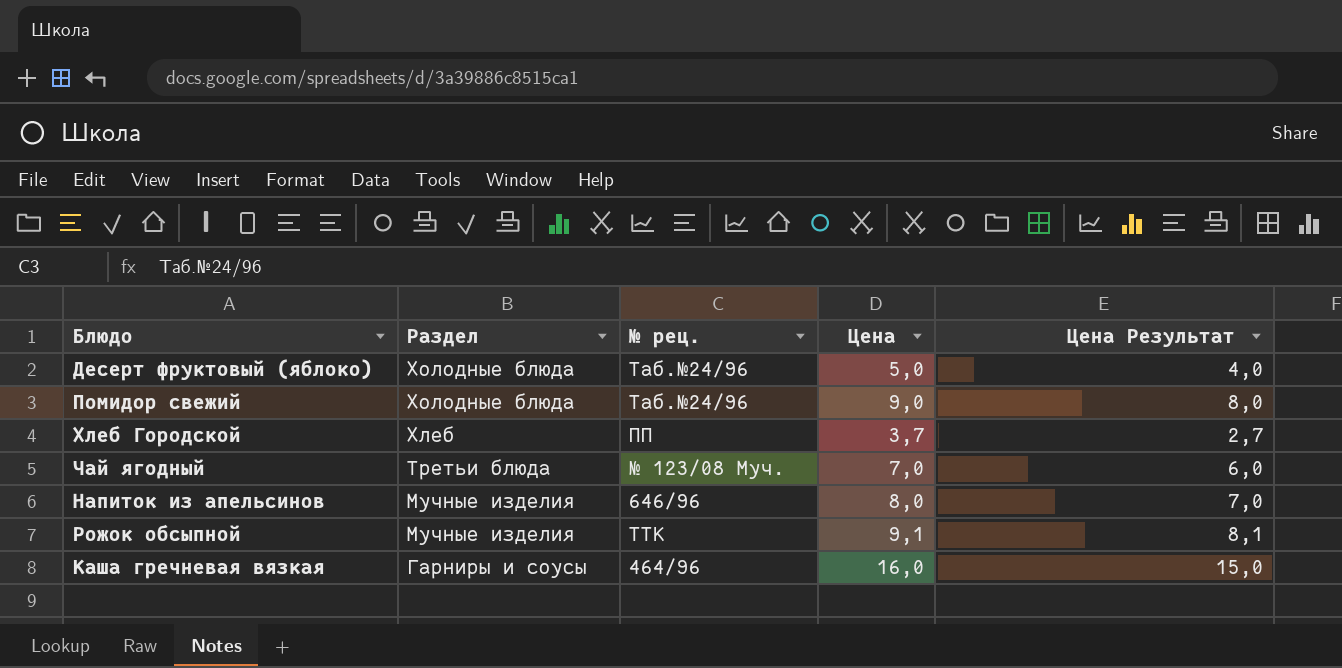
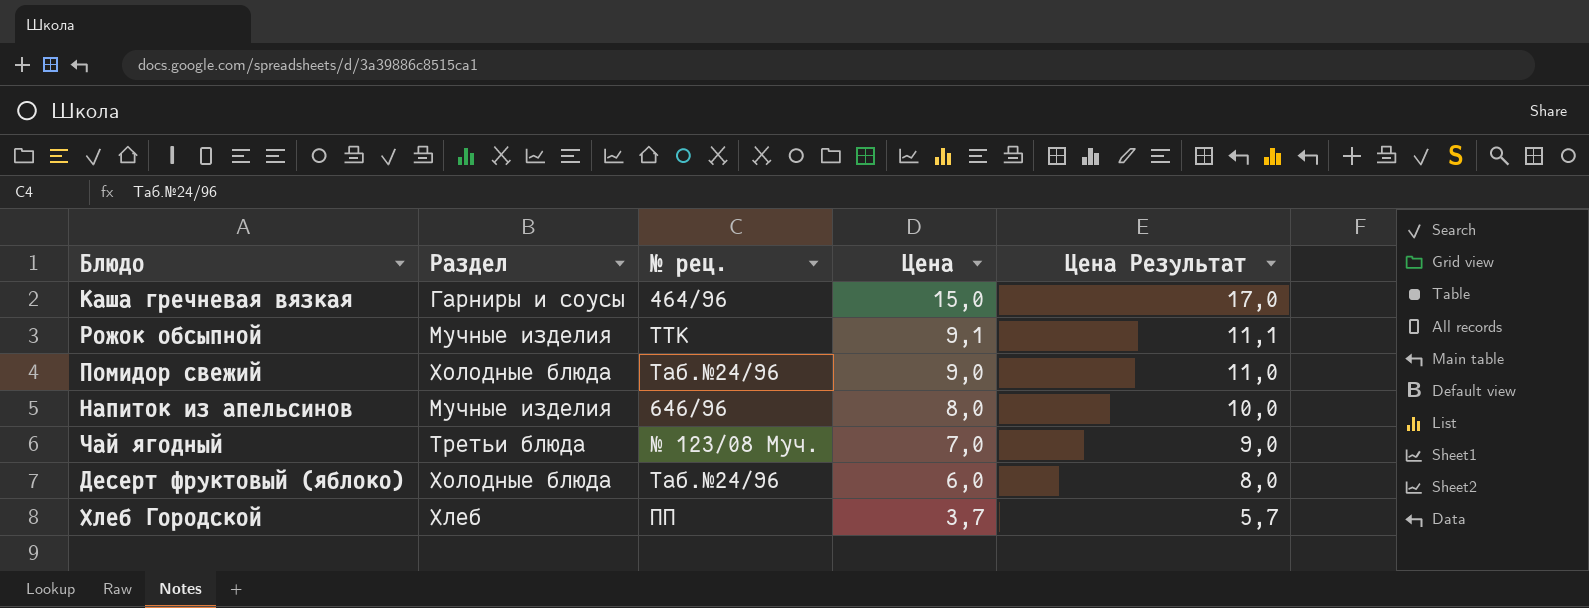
row order: Раздел descending -> Цена descending
column Цена Результат | formula: [Цена] - 1 -> [Цена] + 2
Каша гречневая вязкая | Цена: 16,0 -> 15,0
Десерт фруктовый (яблоко) | Цена: 5,0 -> 6,0

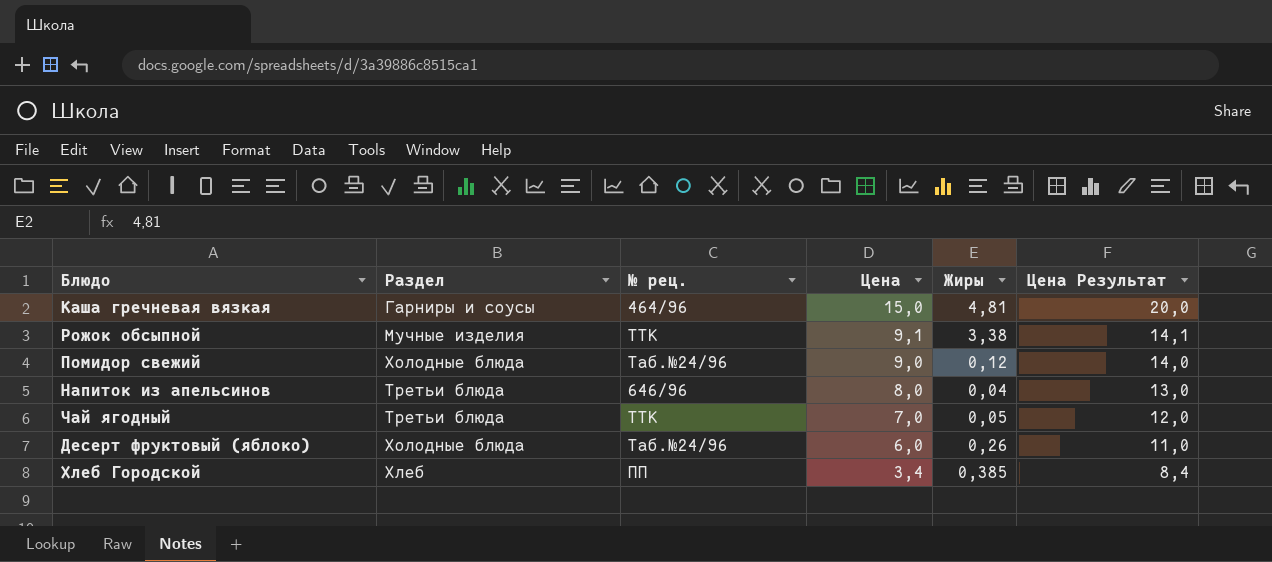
column Жиры | position: none -> 5
column Цена Результат | formula: [Цена] + 2 -> [Цена] + 5
Напиток из апельсинов | Раздел: Мучные изделия -> Третьи блюда
Чай ягодный | № рец.: № 123/08 Муч. -> ТТК
Хлеб Городской | Цена: 3,7 -> 3,4

